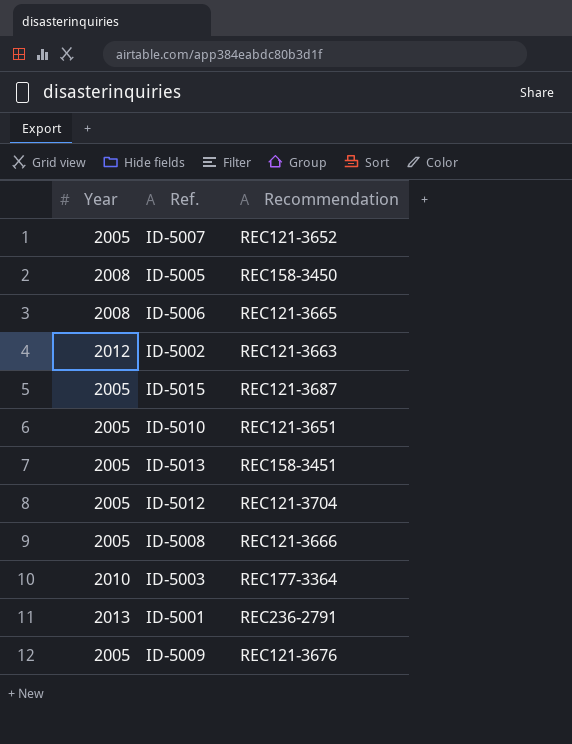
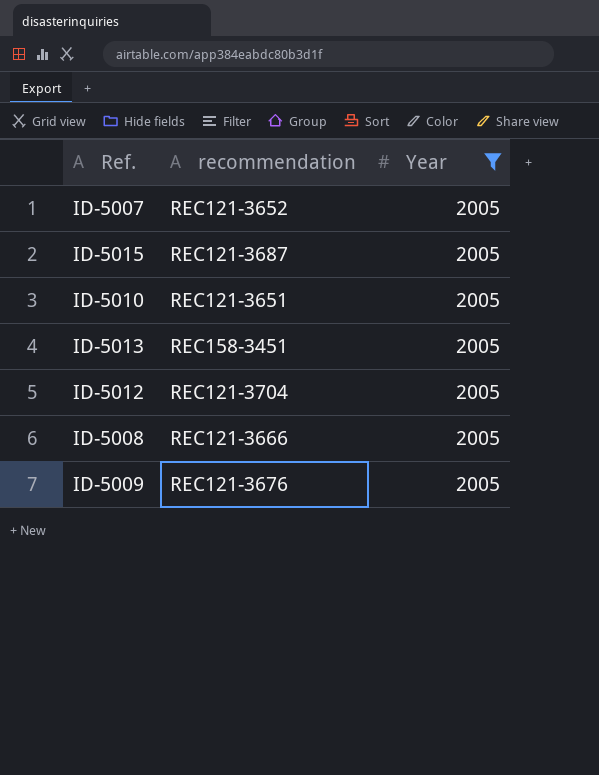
filter: none -> Year = 2005
column name: Recommendation -> recommendation
column Year | position: 1 -> 3

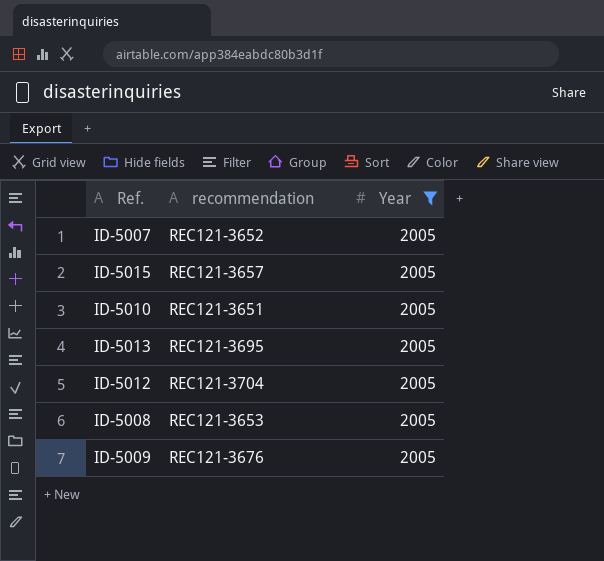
ID-5015 | recommendation: REC121-3687 -> REC121-3657
ID-5013 | recommendation: REC158-3451 -> REC121-3695
ID-5008 | recommendation: REC121-3666 -> REC121-3653

